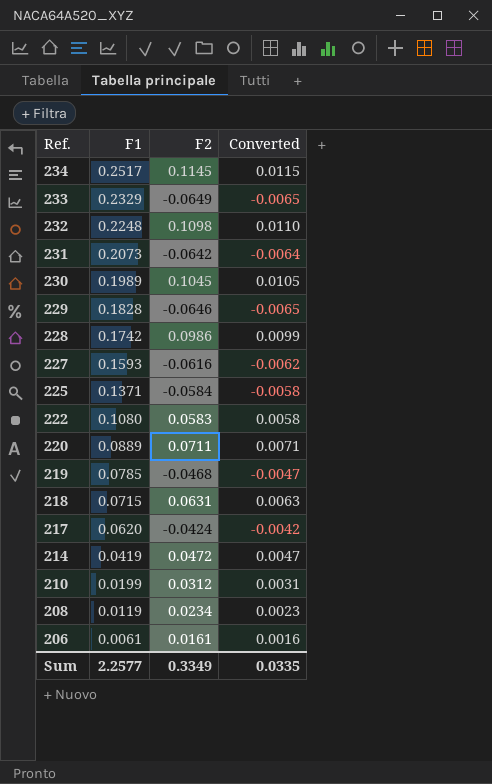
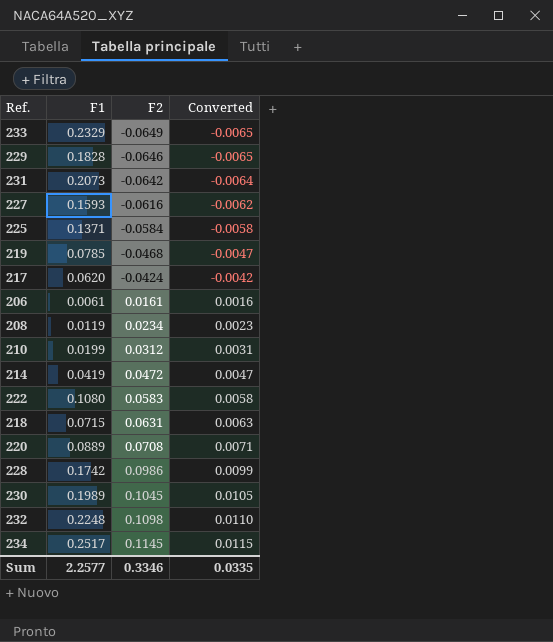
row order: Ref. descending -> F2 ascending
220 | F2: 0.0711 -> 0.0708
Sum | F2: 0.3349 -> 0.3346

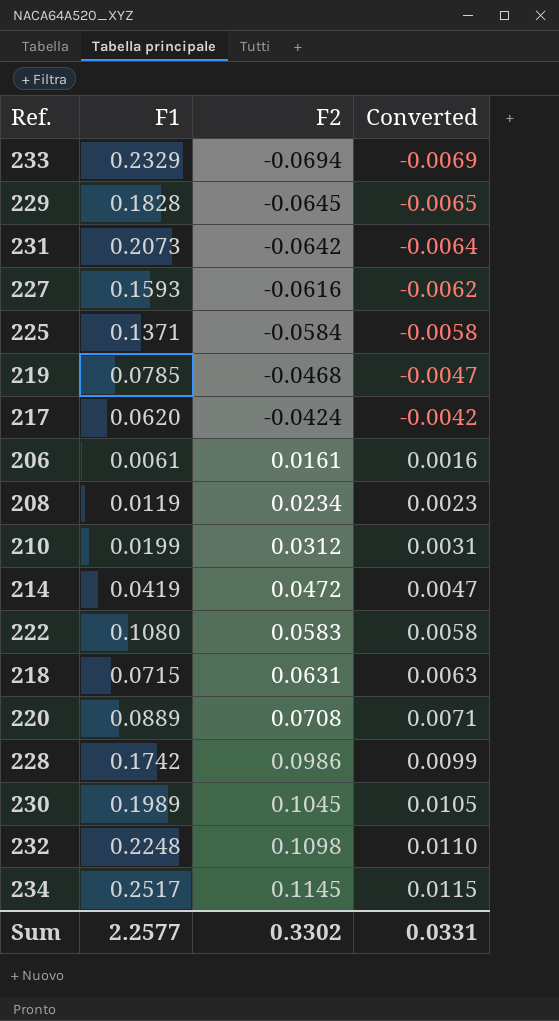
233 | F2: -0.0649 -> -0.0694
233 | Converted: -0.0065 -> -0.0069
229 | F2: -0.0646 -> -0.0645
Sum | F2: 0.3346 -> 0.3302
Sum | Converted: 0.0335 -> 0.0331

